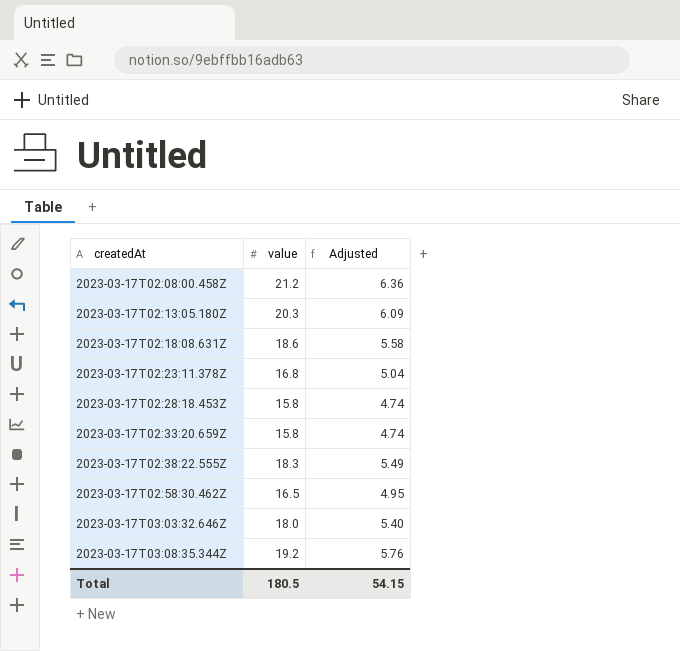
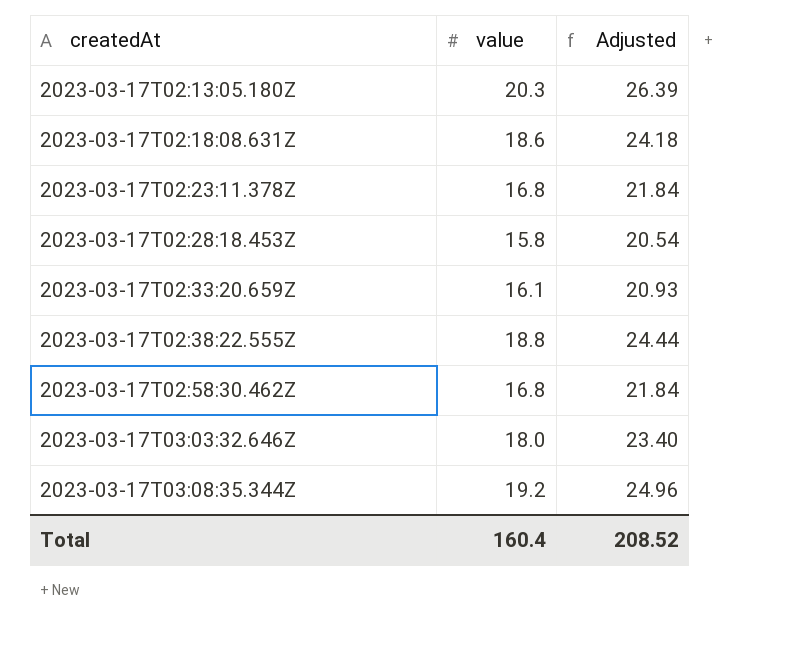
column Adjusted | formula: [value] * 0.3 -> [value] * 1.3
row 2023-03-17T02:08:00.458Z: 21.2 | 6.36 -> none
2023-03-17T02:33:20.659Z | value: 15.8 -> 16.1
2023-03-17T02:38:22.555Z | value: 18.3 -> 18.8
2023-03-17T02:58:30.462Z | value: 16.5 -> 16.8
Total | value: 180.5 -> 160.4
Total | Adjusted: 54.15 -> 208.52

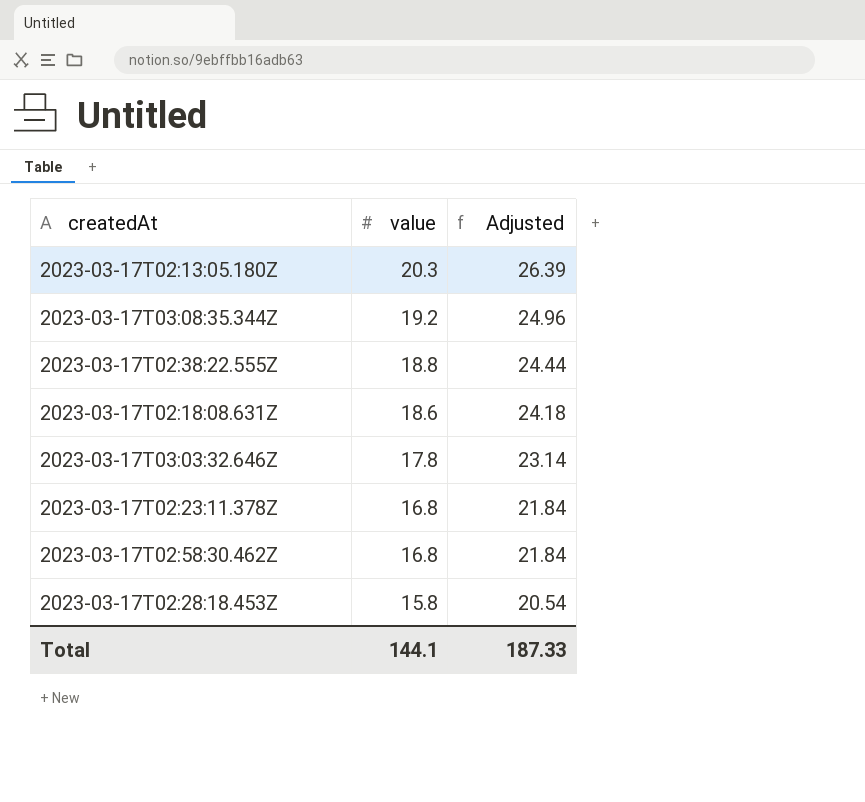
row order: createdAt ascending -> value descending
row 2023-03-17T02:33:20.659Z: 16.1 | 20.93 -> none
2023-03-17T03:03:32.646Z | value: 18.0 -> 17.8
2023-03-17T03:03:32.646Z | Adjusted: 23.40 -> 23.14
Total | value: 160.4 -> 144.1
Total | Adjusted: 208.52 -> 187.33

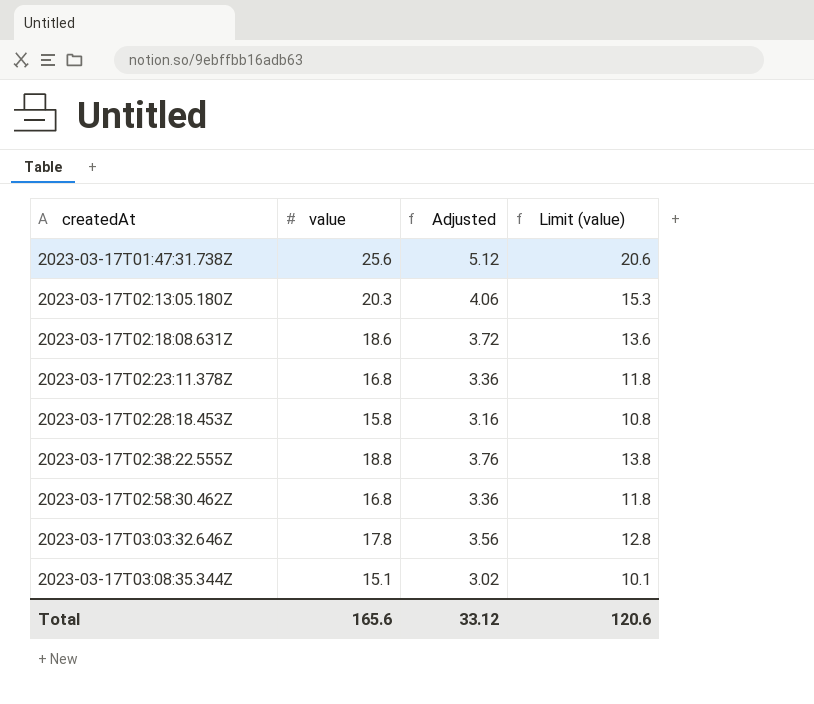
row order: value descending -> createdAt ascending
column Adjusted | formula: [value] * 1.3 -> [value] * 0.2
column Limit (value) | formula: none -> [value] - 5
row 2023-03-17T01:47:31.738Z: none -> 25.6 | 5.12 | 20.6
2023-03-17T03:08:35.344Z | value: 19.2 -> 15.1
Total | value: 144.1 -> 165.6
Total | Adjusted: 187.33 -> 33.12

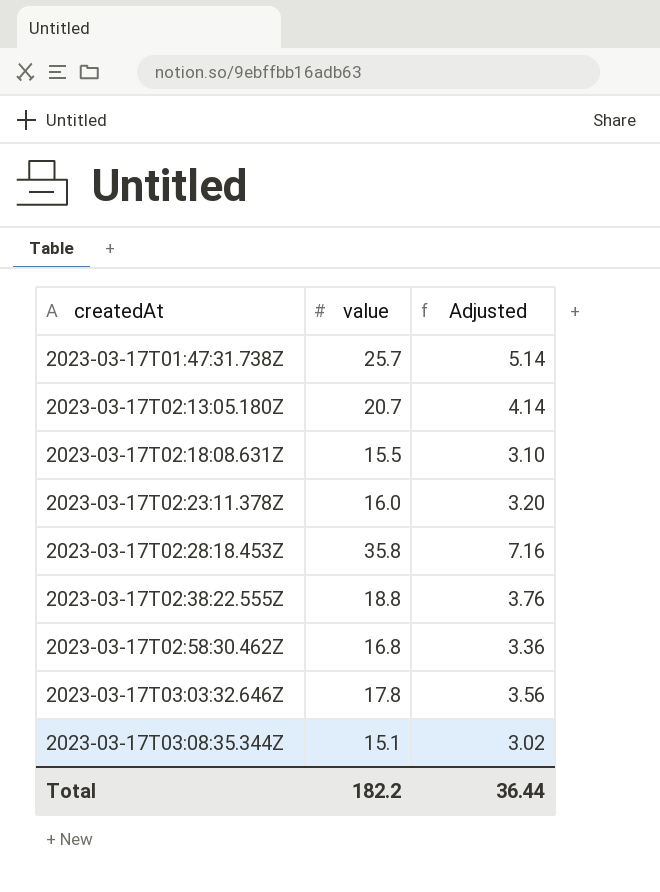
column Limit (value) | formula: [value] - 5 -> none
2023-03-17T01:47:31.738Z | value: 25.6 -> 25.7
2023-03-17T01:47:31.738Z | Adjusted: 5.12 -> 5.14
2023-03-17T02:13:05.180Z | value: 20.3 -> 20.7
2023-03-17T02:13:05.180Z | Adjusted: 4.06 -> 4.14
2023-03-17T02:18:08.631Z | value: 18.6 -> 15.5
2023-03-17T02:18:08.631Z | Adjusted: 3.72 -> 3.10
2023-03-17T02:23:11.378Z | value: 16.8 -> 16.0
2023-03-17T02:23:11.378Z | Adjusted: 3.36 -> 3.20
2023-03-17T02:28:18.453Z | value: 15.8 -> 35.8
2023-03-17T02:28:18.453Z | Adjusted: 3.16 -> 7.16
Total | value: 165.6 -> 182.2
Total | Adjusted: 33.12 -> 36.44

